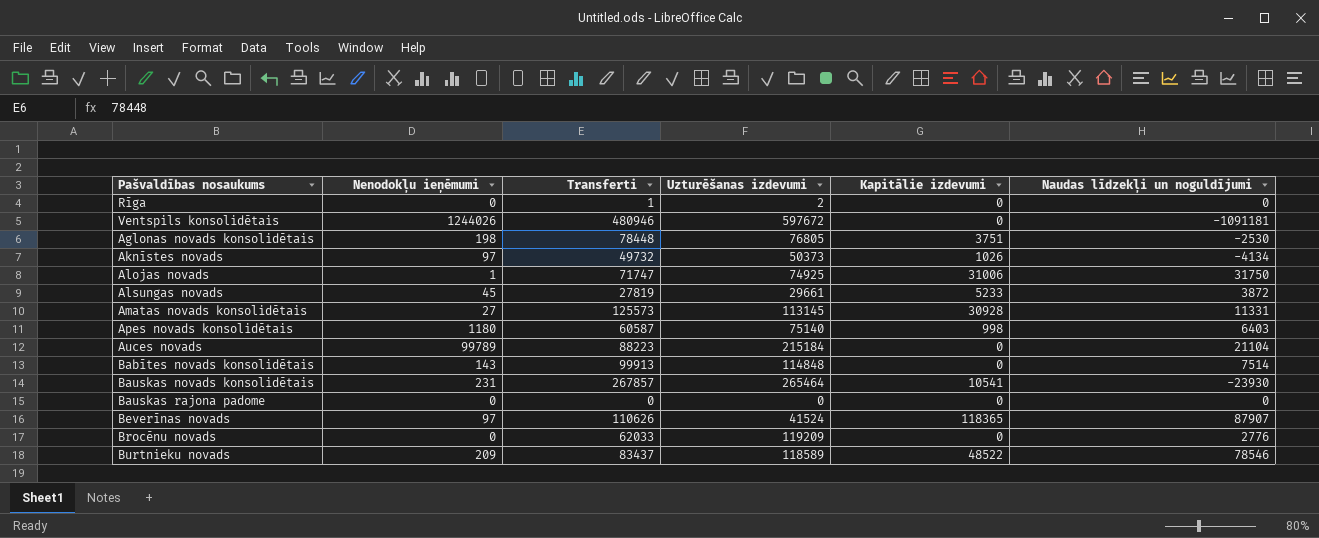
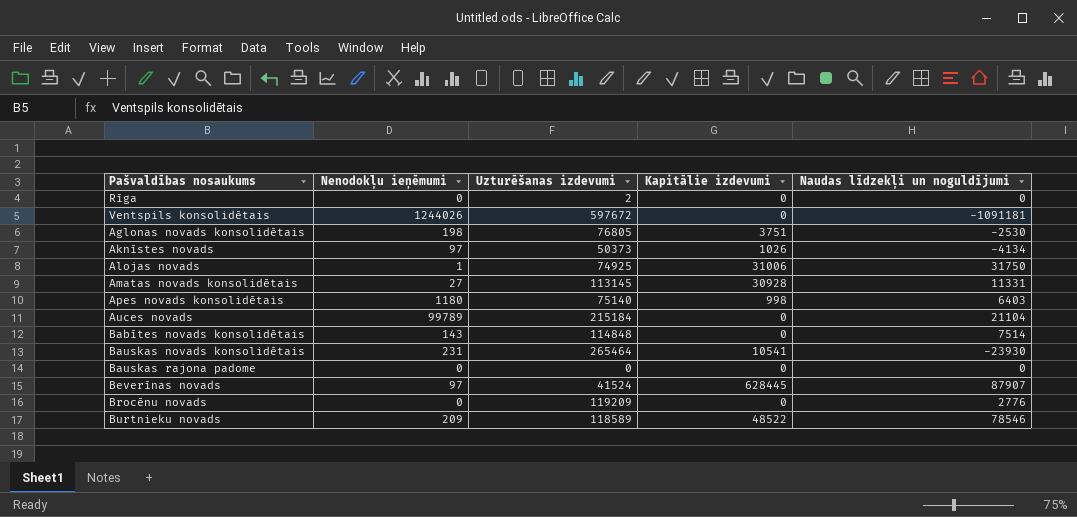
column Transferti | position: 3 -> none
row Alsungas novads: 45 | 27819 | 29661 | 5233 | 3872 -> none
Beverīnas novads | Kapitālie izdevumi: 118365 -> 628445

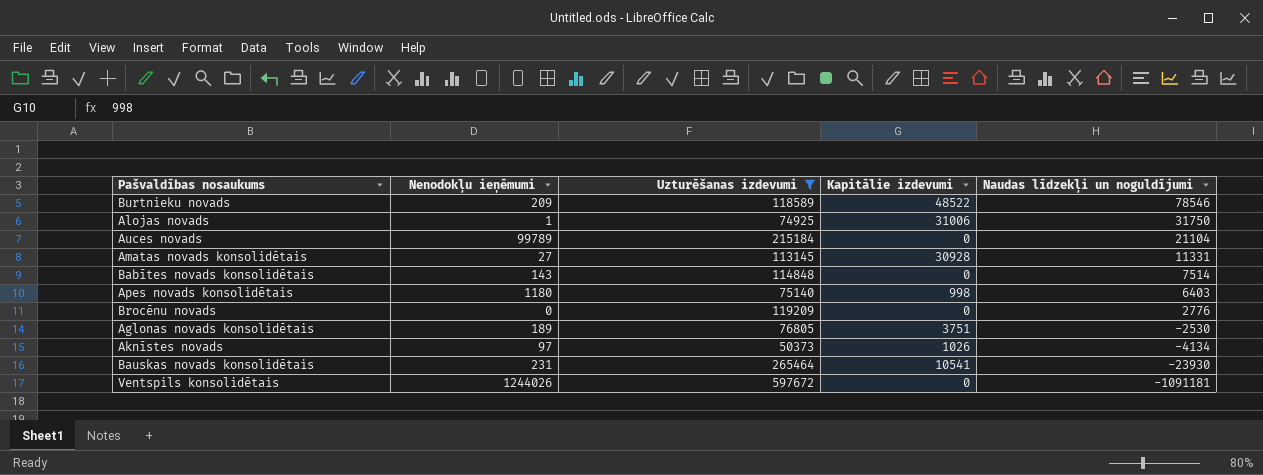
filter: none -> Uzturēšanas izdevumi >= 50373
row order: none -> Naudas līdzekļi un noguldījumi descending
Aglonas novads konsolidētais | Nenodokļu ieņēmumi: 198 -> 189

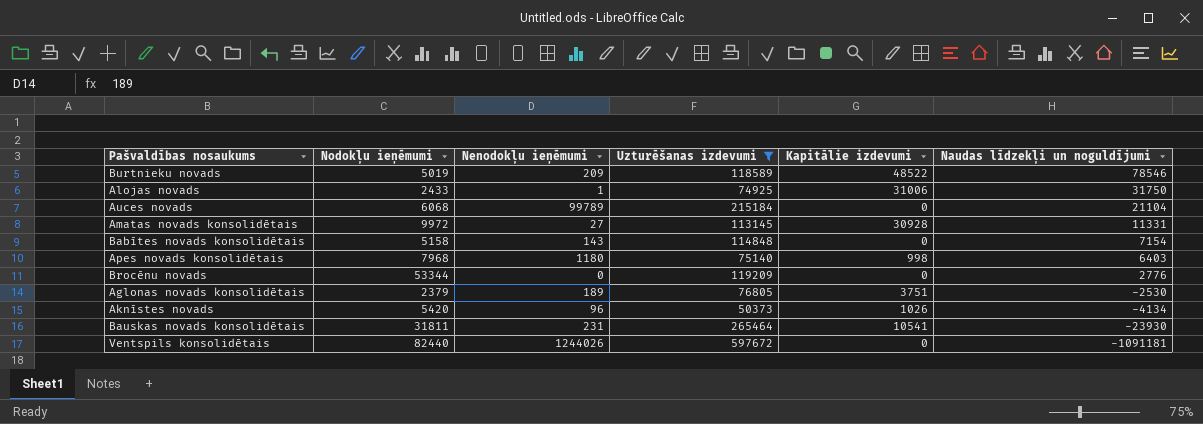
column Nodokļu ieņēmumi | position: none -> 2
Babītes novads konsolidētais | Naudas līdzekļi un noguldījumi: 7514 -> 7154
Aknīstes novads | Nenodokļu ieņēmumi: 97 -> 96

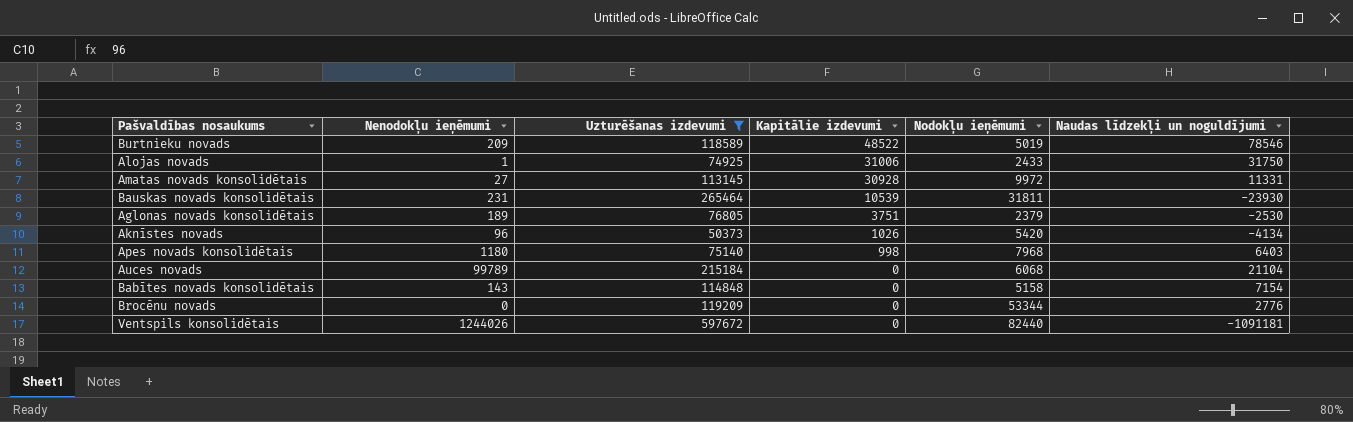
row order: Naudas līdzekļi un noguldījumi descending -> Kapitālie izdevumi descending
column Nodokļu ieņēmumi | position: 2 -> 5
Bauskas novads konsolidētais | Kapitālie izdevumi: 10541 -> 10539

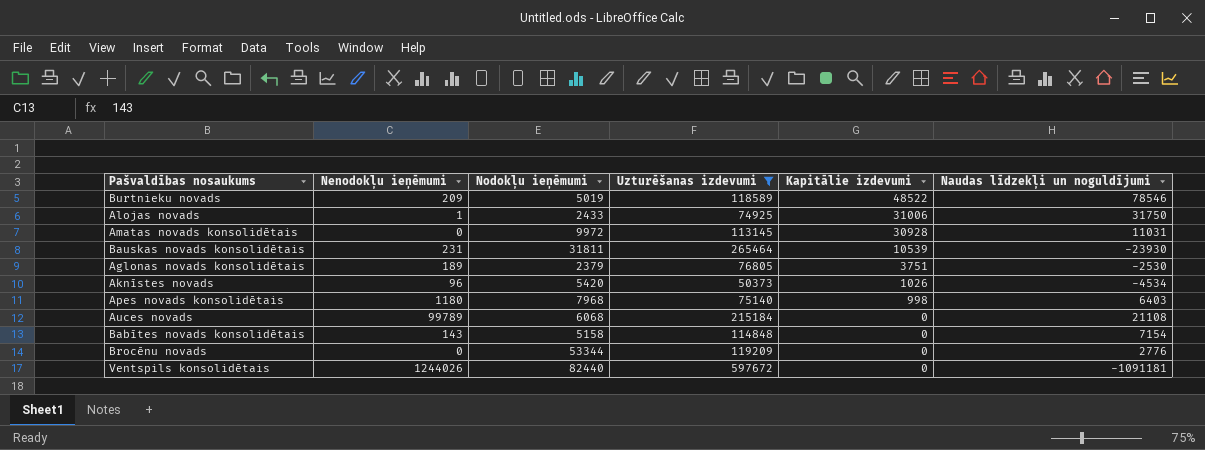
column Nodokļu ieņēmumi | position: 5 -> 3
Amatas novads konsolidētais | Nenodokļu ieņēmumi: 27 -> 0
Amatas novads konsolidētais | Naudas līdzekļi un noguldījumi: 11331 -> 11031
Aknīstes novads | Naudas līdzekļi un noguldījumi: -4134 -> -4534
Auces novads | Naudas līdzekļi un noguldījumi: 21104 -> 21108

